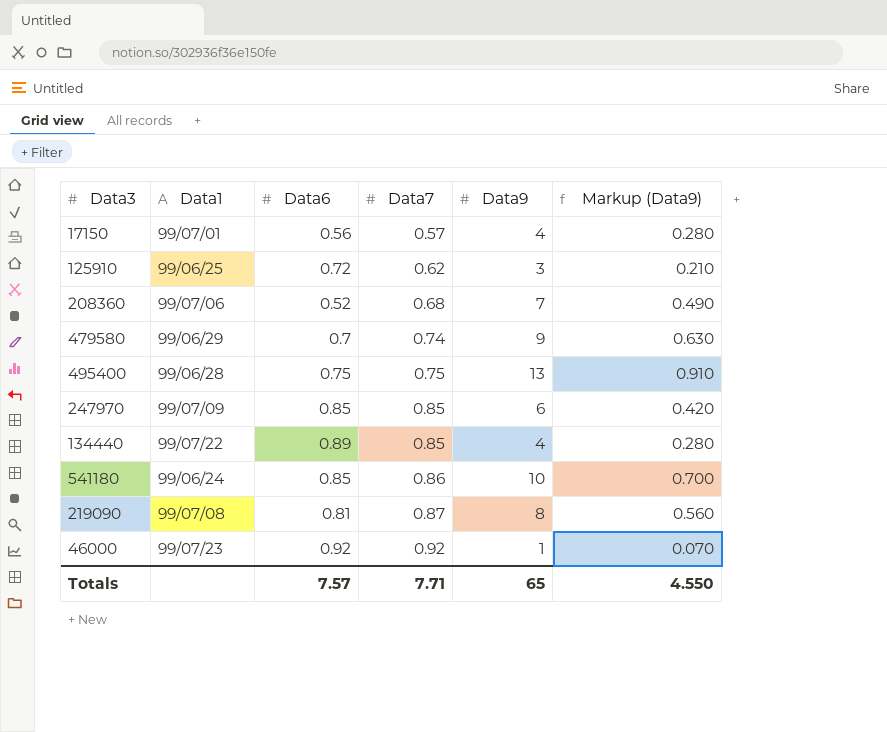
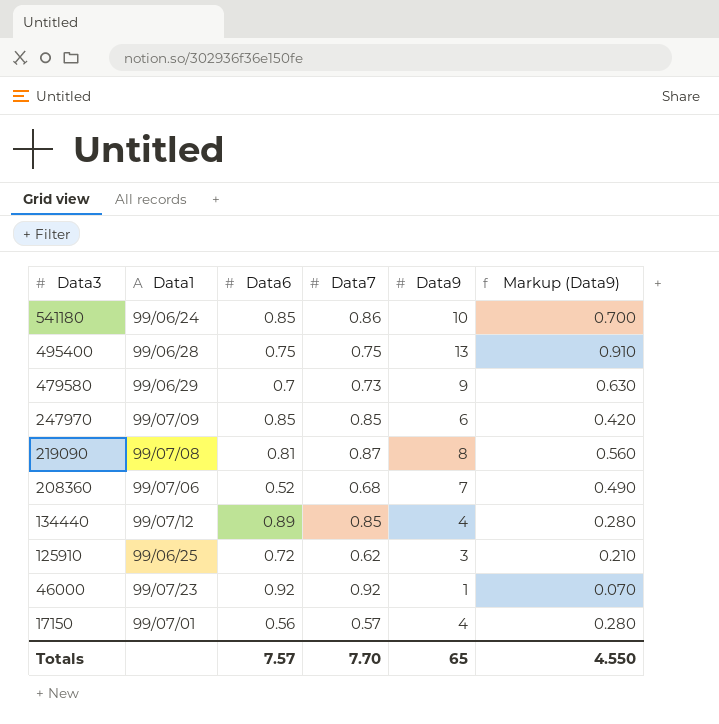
row order: Data7 ascending -> Data3 descending
479580 | Data7: 0.74 -> 0.73
134440 | Data1: 99/07/22 -> 99/07/12
Totals | Data7: 7.71 -> 7.70

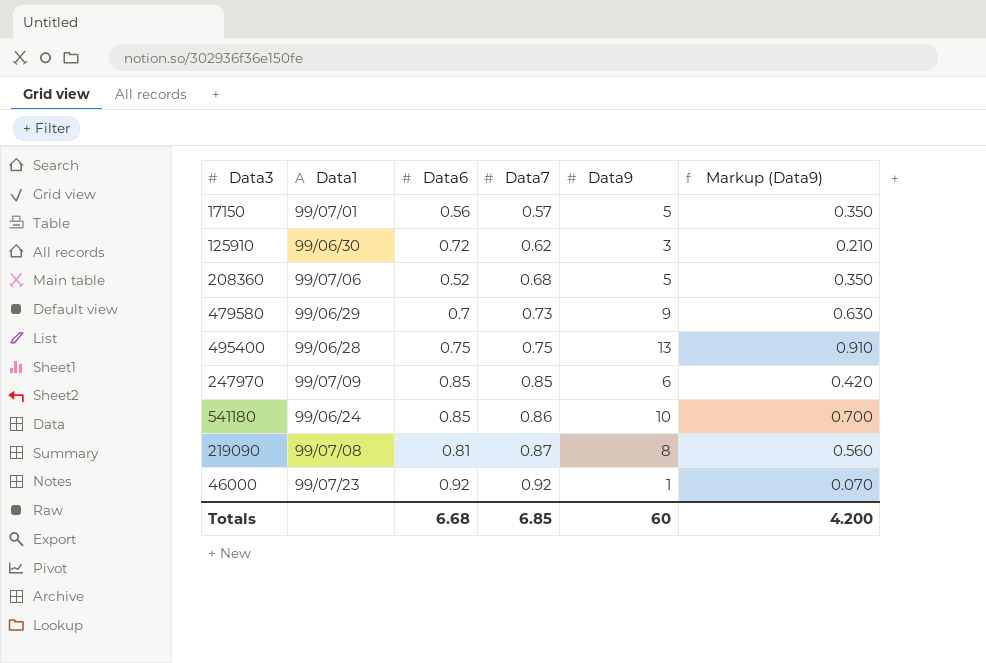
row order: Data3 descending -> Data7 ascending
row 134440: 99/07/12 | 0.89 | 0.85 | 4 | 0.280 -> none
17150 | Data9: 4 -> 5
17150 | Markup (Data9): 0.280 -> 0.350
125910 | Data1: 99/06/25 -> 99/06/30
208360 | Data9: 7 -> 5
208360 | Markup (Data9): 0.490 -> 0.350
Totals | Data6: 7.57 -> 6.68
Totals | Data7: 7.70 -> 6.85
Totals | Data9: 65 -> 60
Totals | Markup (Data9): 4.550 -> 4.200

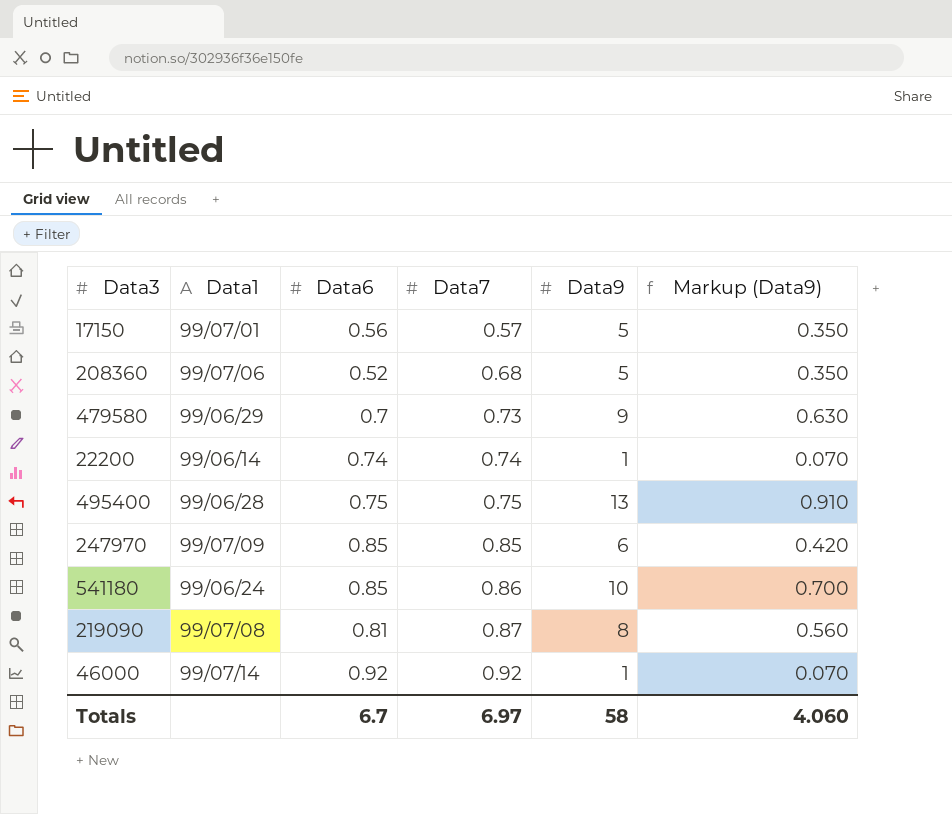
row 125910: 99/06/30 | 0.72 | 0.62 | 3 | 0.210 -> none
row 22200: none -> 99/06/14 | 0.74 | 0.74 | 1 | 0.070
46000 | Data1: 99/07/23 -> 99/07/14
Totals | Data6: 6.68 -> 6.7
Totals | Data7: 6.85 -> 6.97
Totals | Data9: 60 -> 58
Totals | Markup (Data9): 4.200 -> 4.060

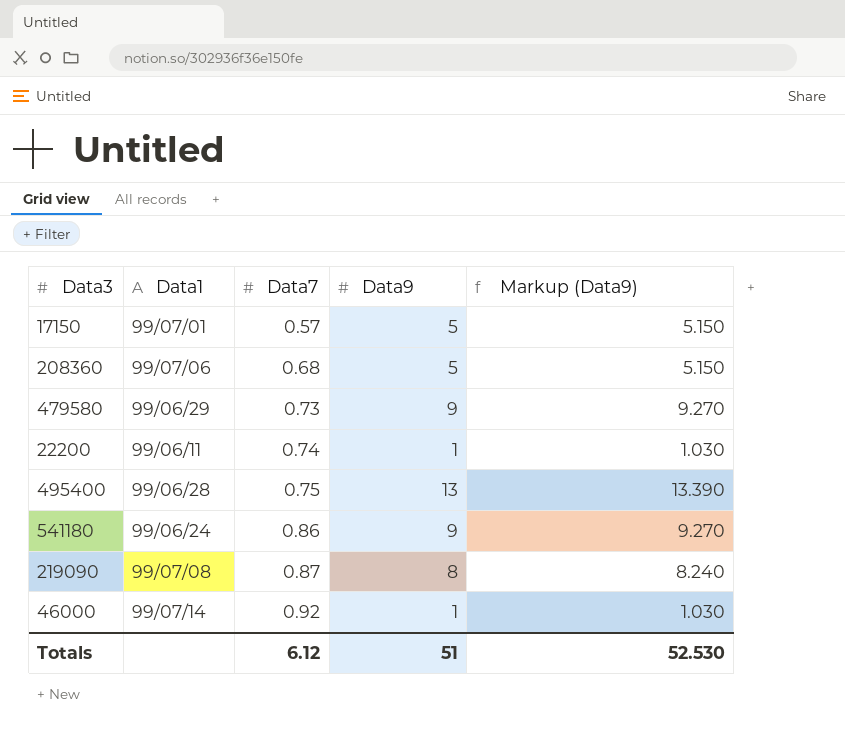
column Data6 | position: 3 -> none
column Markup (Data9) | formula: [Data9] * 0.07 -> [Data9] * 1.03
row 247970: 99/07/09 | 0.85 | 0.85 | 6 | 0.420 -> none
22200 | Data1: 99/06/14 -> 99/06/11
541180 | Data9: 10 -> 9
Totals | Data7: 6.97 -> 6.12
Totals | Data9: 58 -> 51
Totals | Markup (Data9): 4.060 -> 52.530

